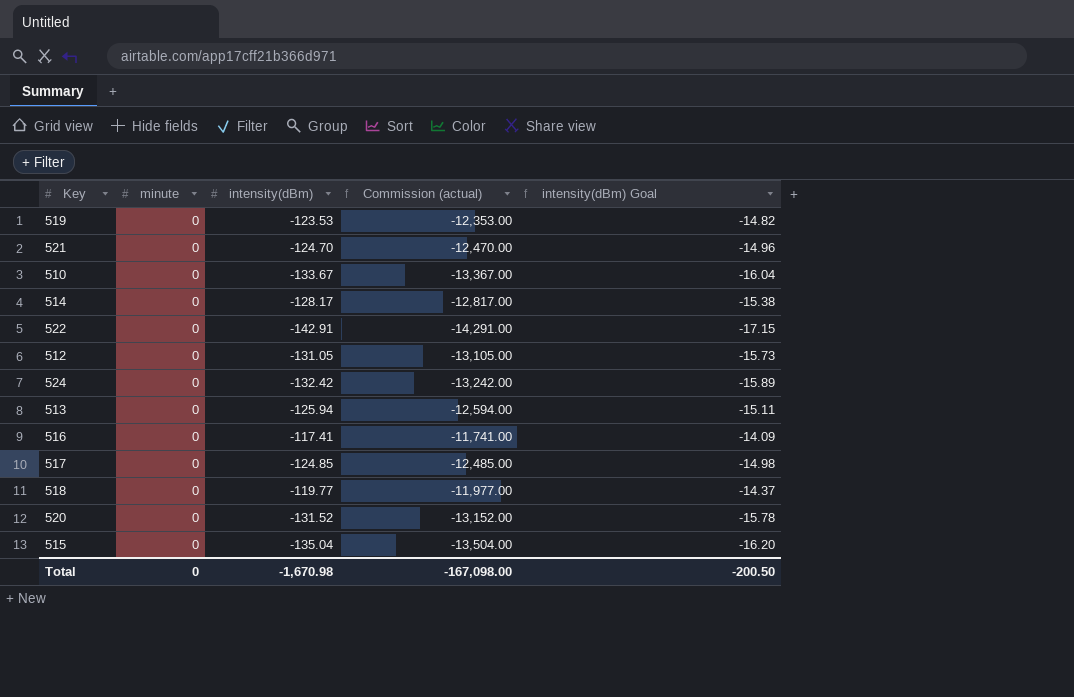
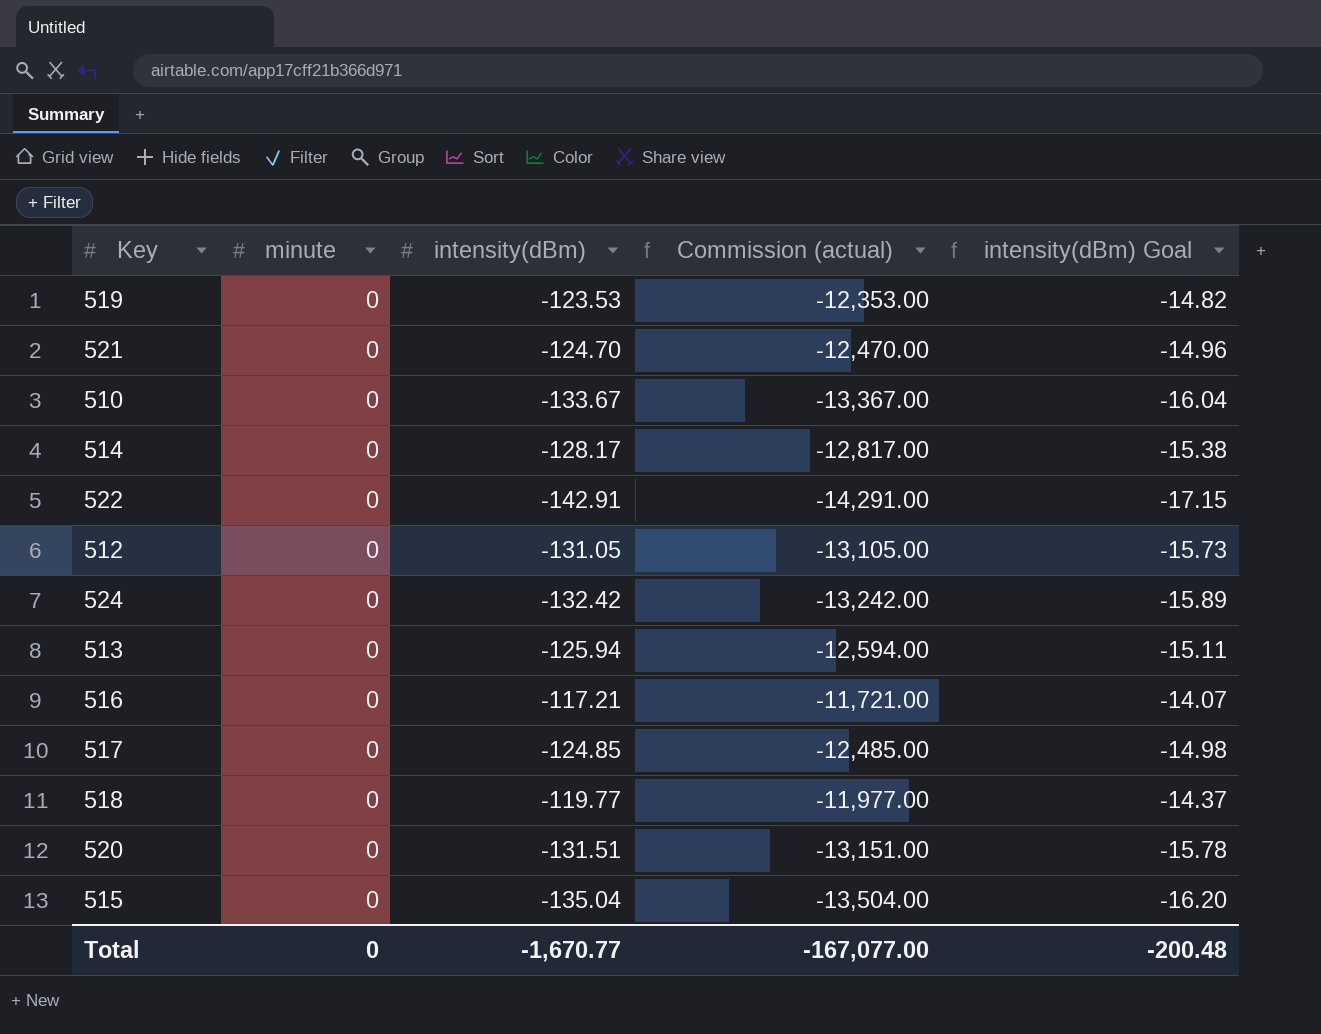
516 | intensity(dBm): -117.41 -> -117.21
516 | Commission (actual): -11,741.00 -> -11,721.00
516 | intensity(dBm) Goal: -14.09 -> -14.07
520 | intensity(dBm): -131.52 -> -131.51
520 | Commission (actual): -13,152.00 -> -13,151.00
Total | intensity(dBm): -1,670.98 -> -1,670.77
Total | Commission (actual): -167,098.00 -> -167,077.00
Total | intensity(dBm) Goal: -200.50 -> -200.48

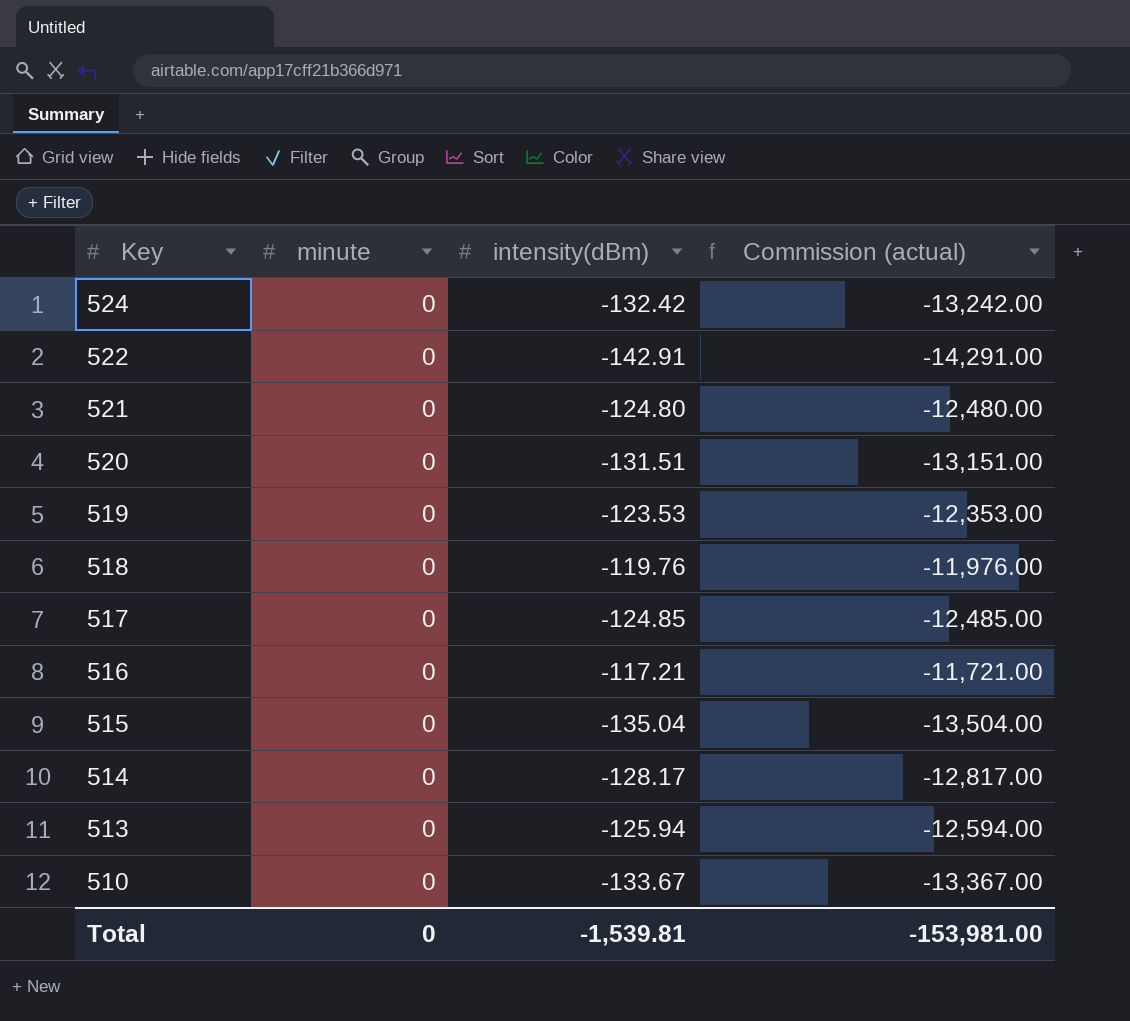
row order: none -> Key descending
column intensity(dBm) Goal | formula: [intensity(dBm)] * 0.12 -> none
row 512: 0 | -131.05 | -13,105.00 | -15.73 -> none
521 | intensity(dBm): -124.70 -> -124.80
521 | Commission (actual): -12,470.00 -> -12,480.00
518 | intensity(dBm): -119.77 -> -119.76
518 | Commission (actual): -11,977.00 -> -11,976.00
Total | intensity(dBm): -1,670.77 -> -1,539.81
Total | Commission (actual): -167,077.00 -> -153,981.00

